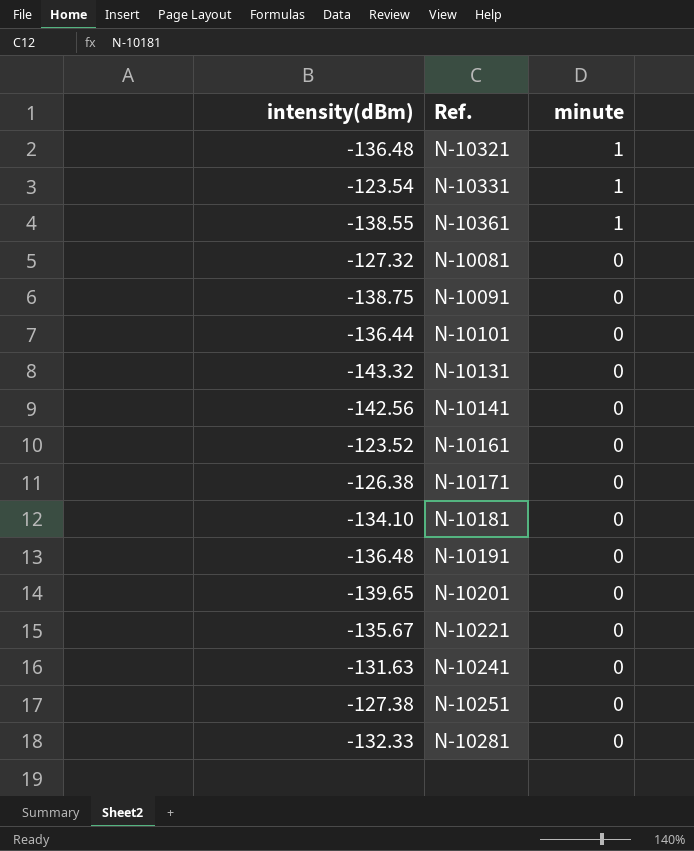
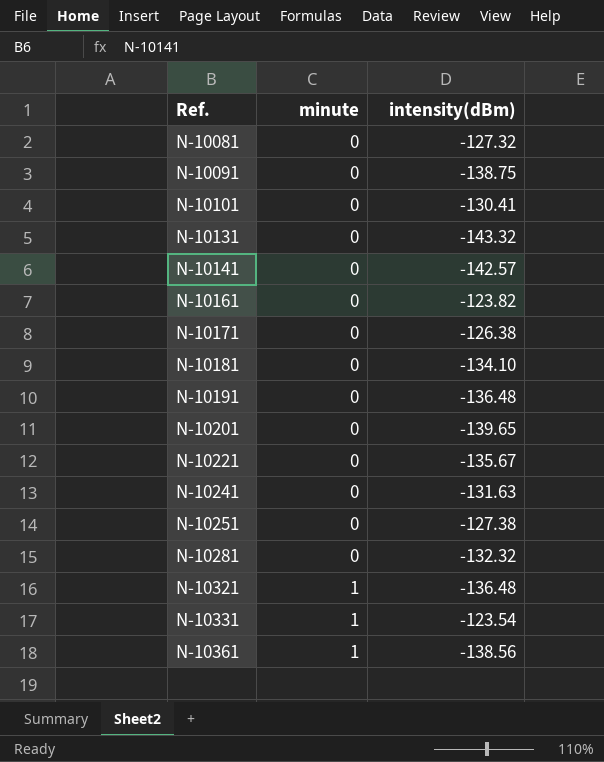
row order: minute descending -> Ref. ascending
column intensity(dBm) | position: 1 -> 3
N-10101 | intensity(dBm): -136.44 -> -130.41
N-10141 | intensity(dBm): -142.56 -> -142.57
N-10161 | intensity(dBm): -123.52 -> -123.82
N-10281 | intensity(dBm): -132.33 -> -132.32
N-10361 | intensity(dBm): -138.55 -> -138.56

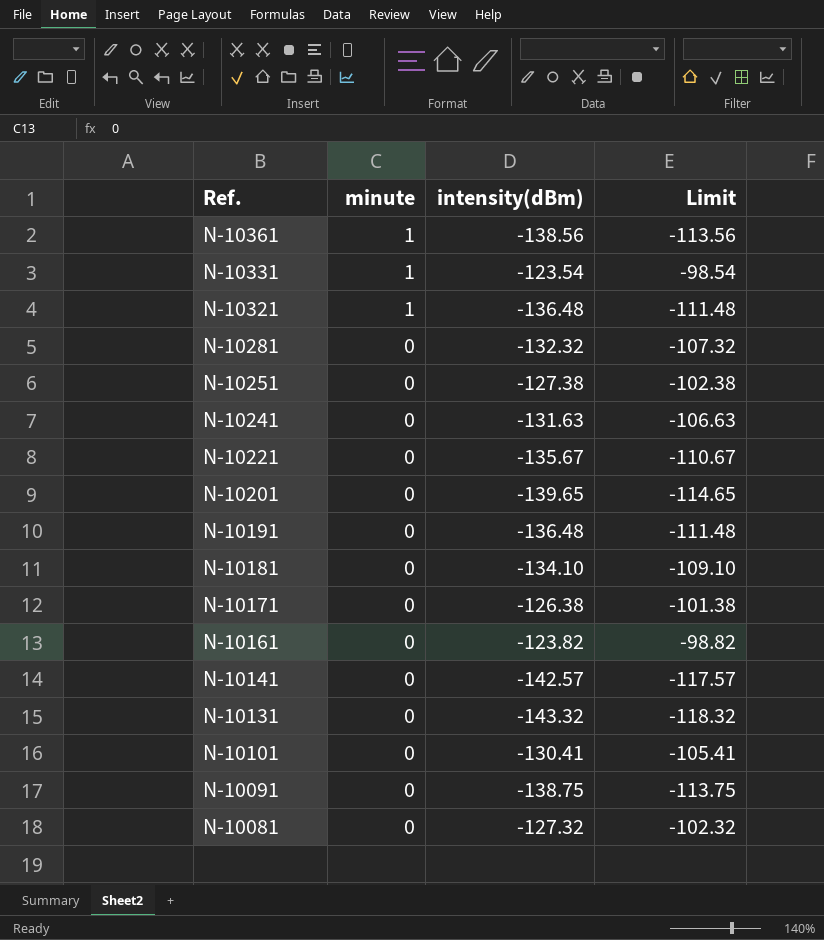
row order: Ref. ascending -> Ref. descending
column Limit | formula: none -> [intensity(dBm)] + 25

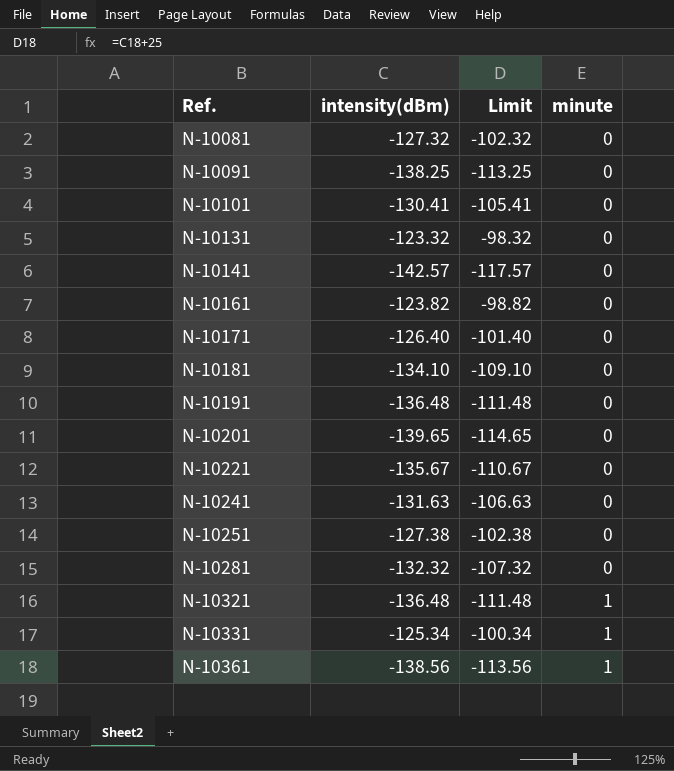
row order: Ref. descending -> Ref. ascending
column minute | position: 2 -> 4
N-10091 | intensity(dBm): -138.75 -> -138.25
N-10091 | Limit: -113.75 -> -113.25
N-10131 | intensity(dBm): -143.32 -> -123.32
N-10131 | Limit: -118.32 -> -98.32
N-10171 | intensity(dBm): -126.38 -> -126.40
N-10171 | Limit: -101.38 -> -101.40
N-10331 | intensity(dBm): -123.54 -> -125.34
N-10331 | Limit: -98.54 -> -100.34

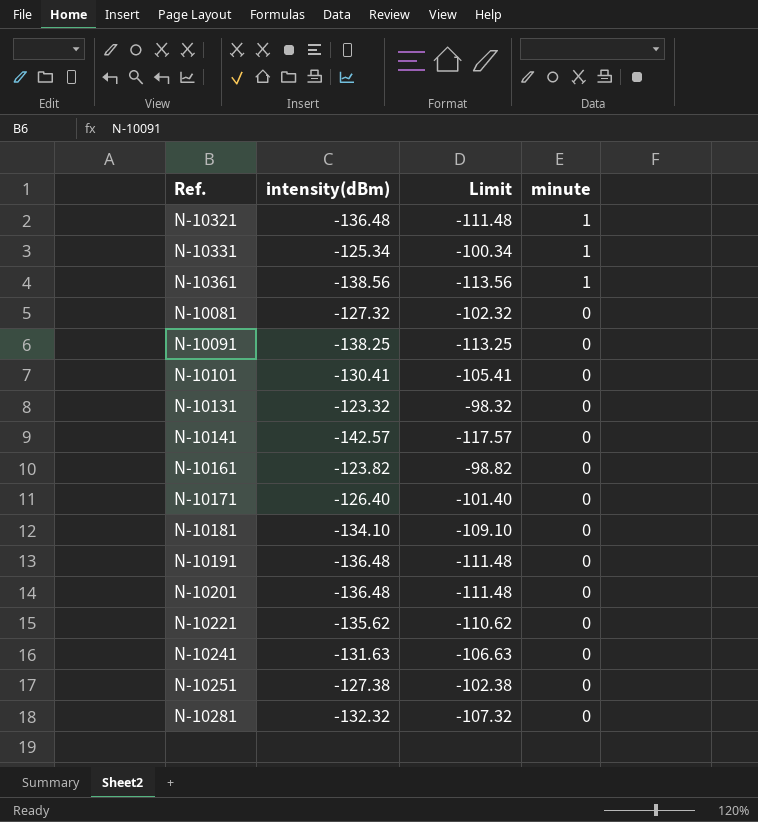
row order: Ref. ascending -> minute descending
N-10201 | intensity(dBm): -139.65 -> -136.48
N-10201 | Limit: -114.65 -> -111.48
N-10221 | intensity(dBm): -135.67 -> -135.62
N-10221 | Limit: -110.67 -> -110.62

